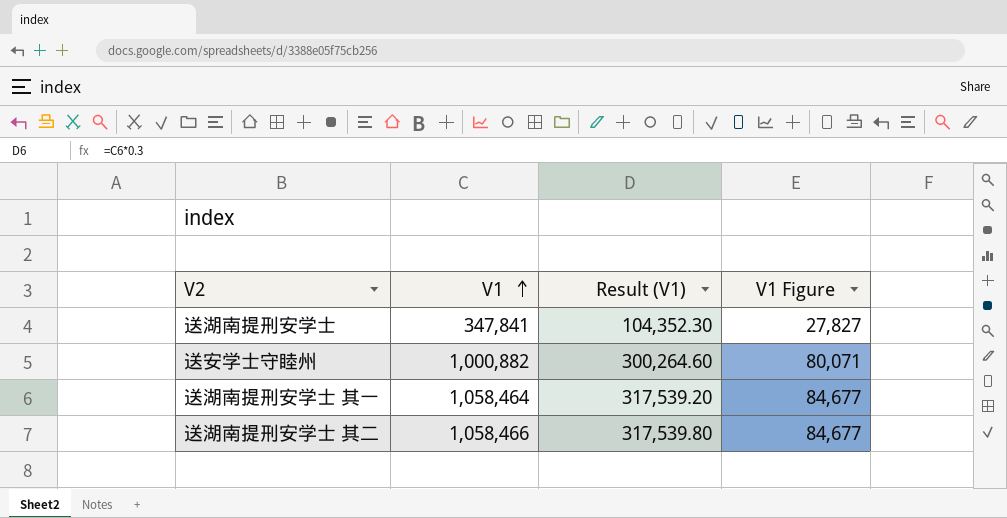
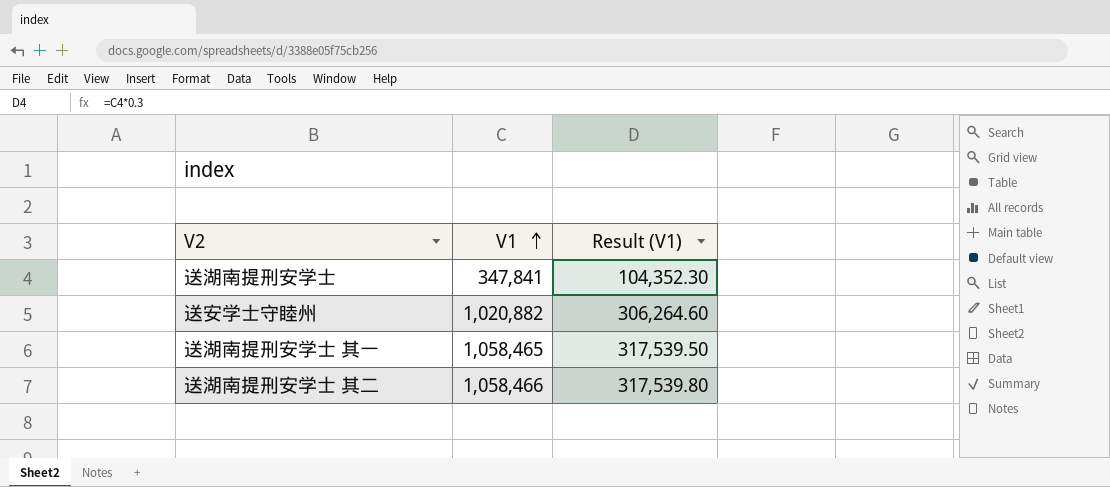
column V1 Figure | formula: [V1] * 0.08 -> none
送安学士守睦州 | V1: 1,000,882 -> 1,020,882
送安学士守睦州 | Result (V1): 300,264.60 -> 306,264.60
送湖南提刑安学士 其一 | V1: 1,058,464 -> 1,058,465
送湖南提刑安学士 其一 | Result (V1): 317,539.20 -> 317,539.50

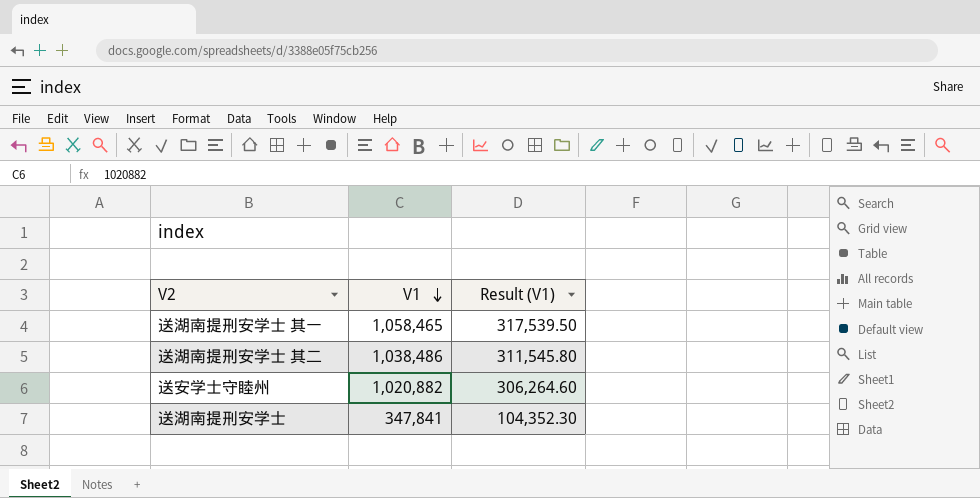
row order: V1 ascending -> V1 descending
送湖南提刑安学士 其二 | V1: 1,058,466 -> 1,038,486
送湖南提刑安学士 其二 | Result (V1): 317,539.80 -> 311,545.80

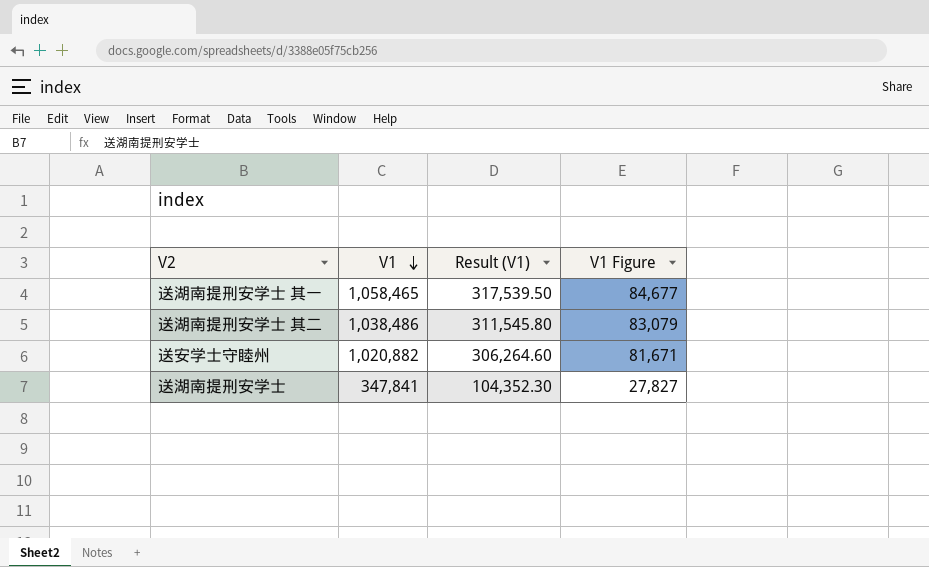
column V1 Figure | formula: none -> [V1] * 0.08

